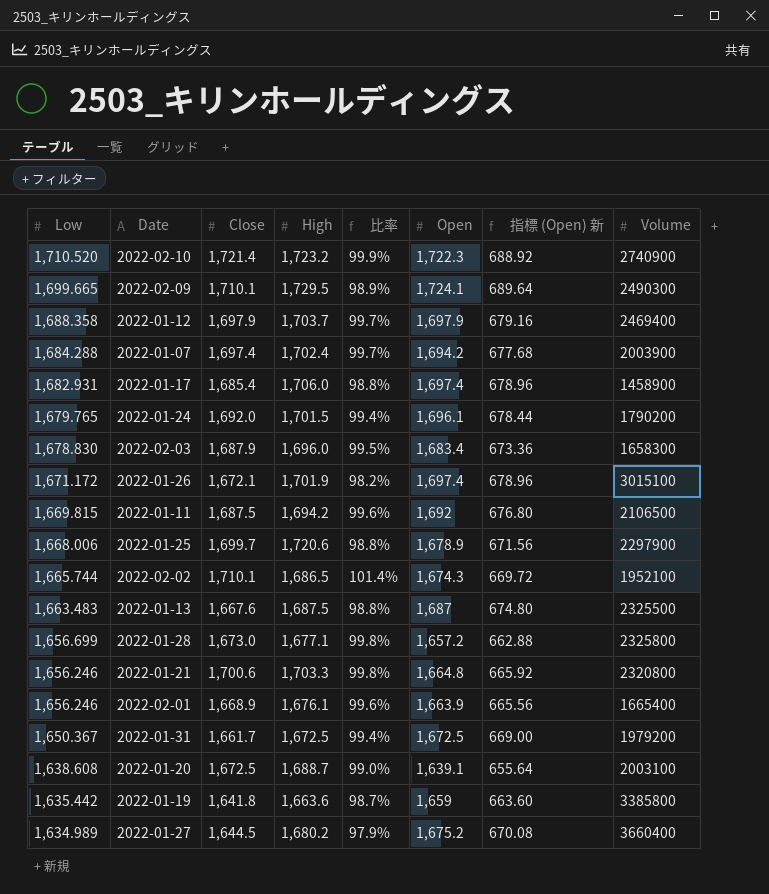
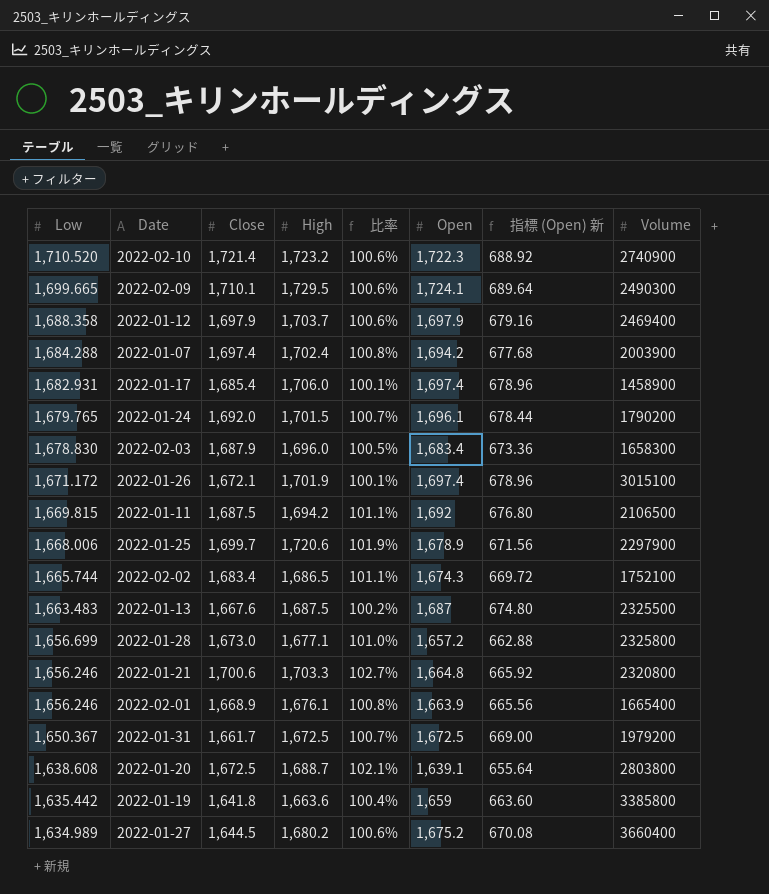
column 比率 | formula: [Close] / [High] -> [Close] / [Low]
2022-02-02 | Close: 1,710.1 -> 1,683.4
2022-02-02 | Volume: 1952100 -> 1752100
2022-01-20 | Volume: 2003100 -> 2803800

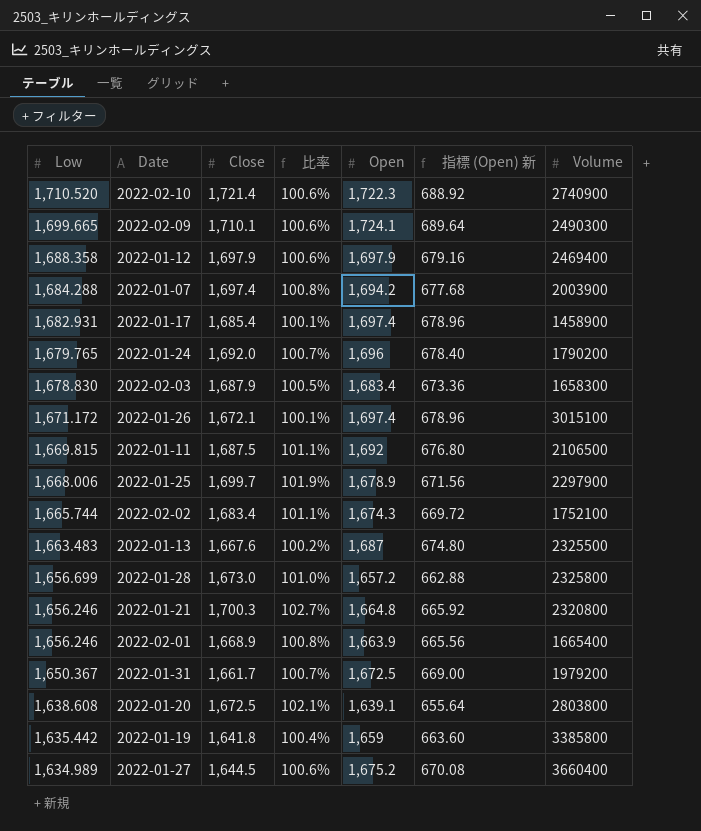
column High | position: 4 -> none
2022-01-24 | Open: 1,696.1 -> 1,696
2022-01-24 | 指標 (Open) 新: 678.44 -> 678.40
2022-01-21 | Close: 1,700.6 -> 1,700.3

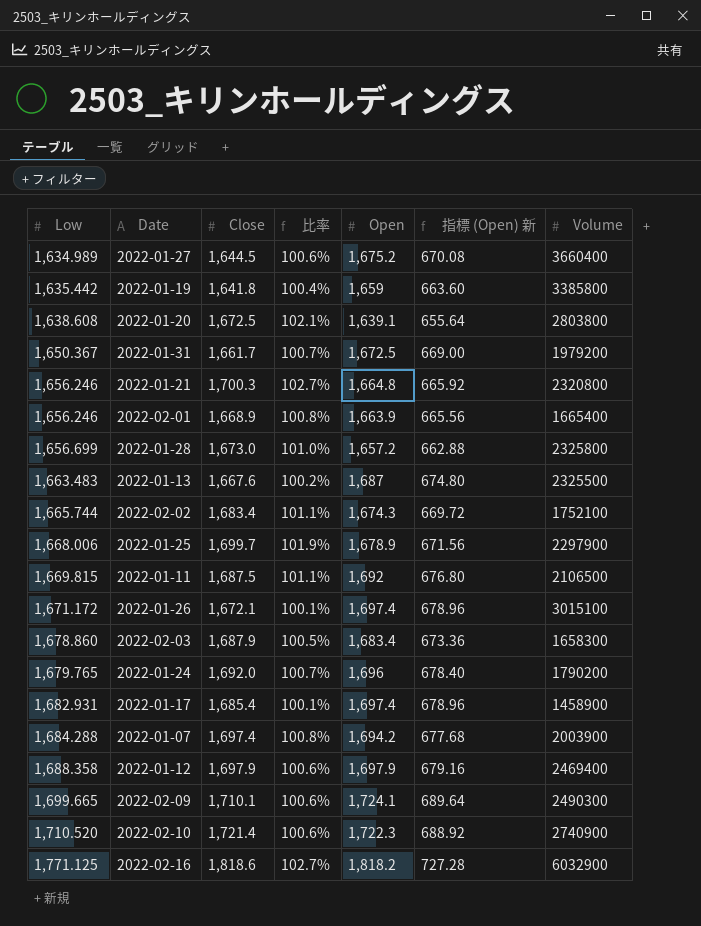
row order: Low descending -> Low ascending
2022-02-03 | Low: 1,678.830 -> 1,678.860
row 2022-02-16: none -> 1,771.125 | 1,818.6 | 102.7% | 1,818.2 | 727.28 | 6032900

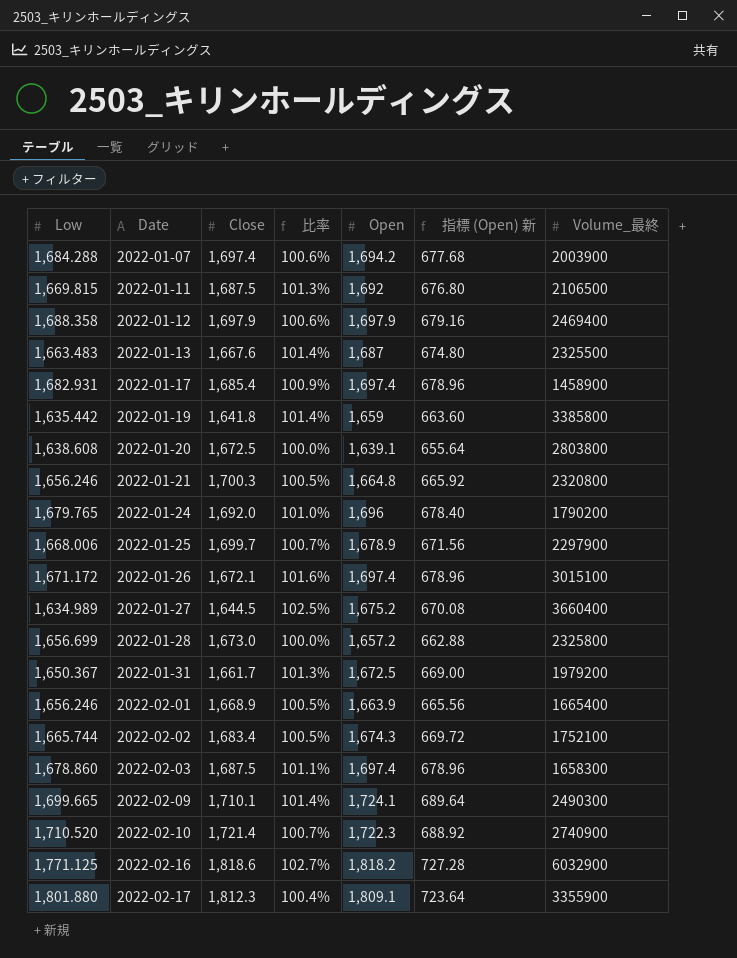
row order: Low ascending -> Date ascending
column 比率 | formula: [Close] / [Low] -> [Open] / [Low]
column name: Volume -> Volume_最終
2022-02-03 | Close: 1,687.9 -> 1,687.5
2022-02-03 | Open: 1,683.4 -> 1,697.4
2022-02-03 | 指標 (Open) 新: 673.36 -> 678.96
row 2022-02-17: none -> 1,801.880 | 1,812.3 | 100.4% | 1,809.1 | 723.64 | 3355900

